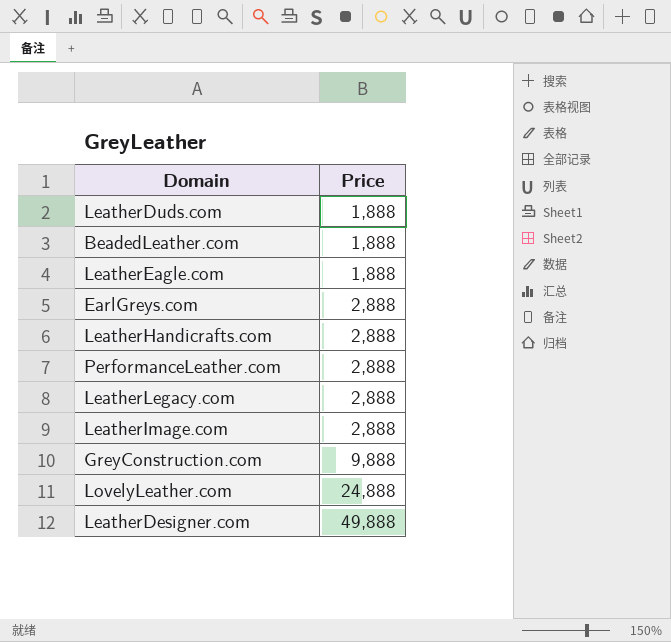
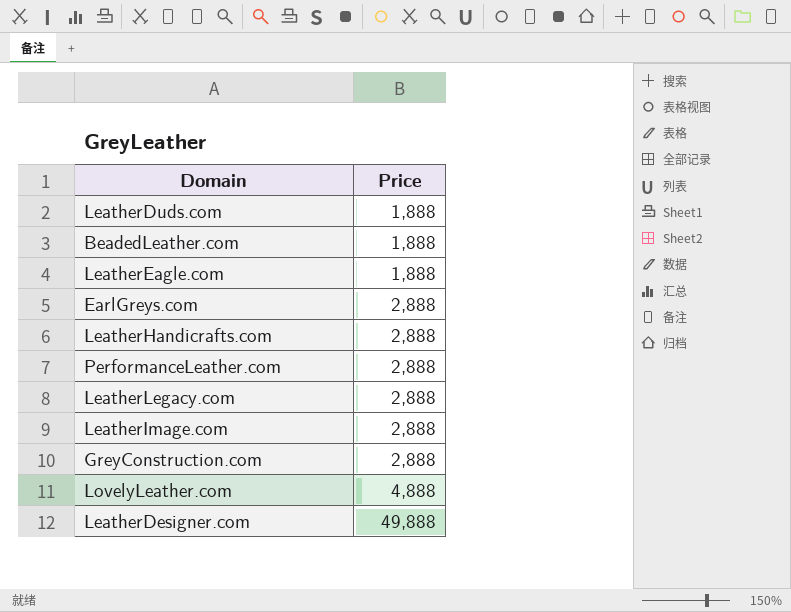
GreyConstruction.com | Price: 9,888 -> 2,888
LovelyLeather.com | Price: 24,888 -> 4,888

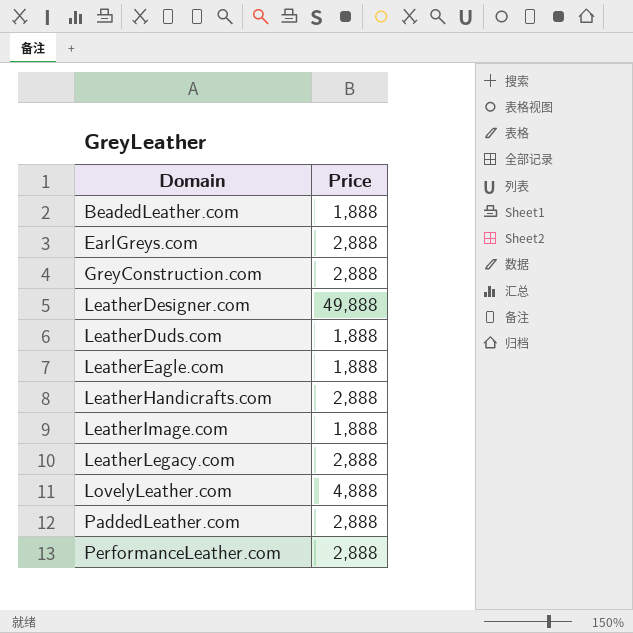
row order: Price ascending -> Domain ascending
LeatherImage.com | Price: 2,888 -> 1,888
row PaddedLeather.com: none -> 2,888

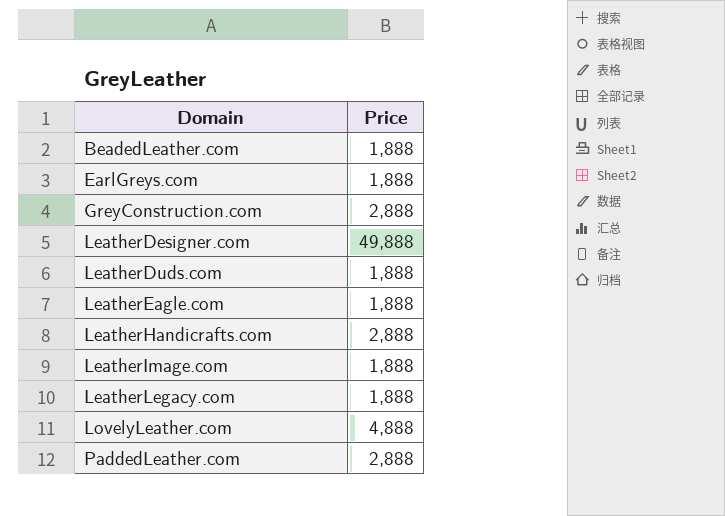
row PerformanceLeather.com: 2,888 -> none
EarlGreys.com | Price: 2,888 -> 1,888
LeatherLegacy.com | Price: 2,888 -> 1,888

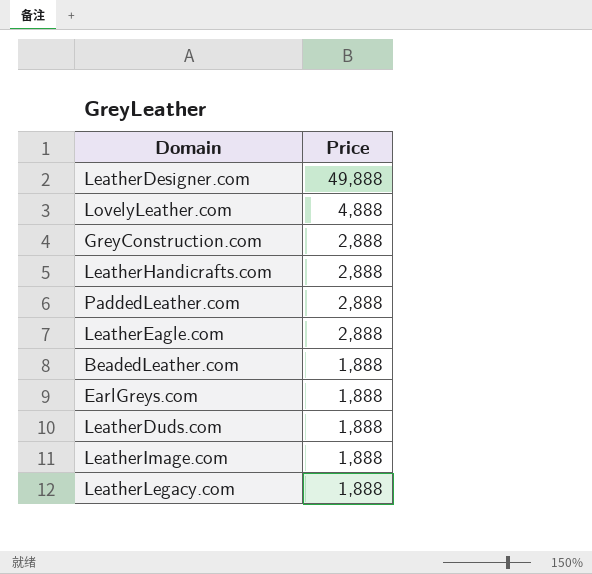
row order: Domain ascending -> Price descending
LeatherEagle.com | Price: 1,888 -> 2,888

